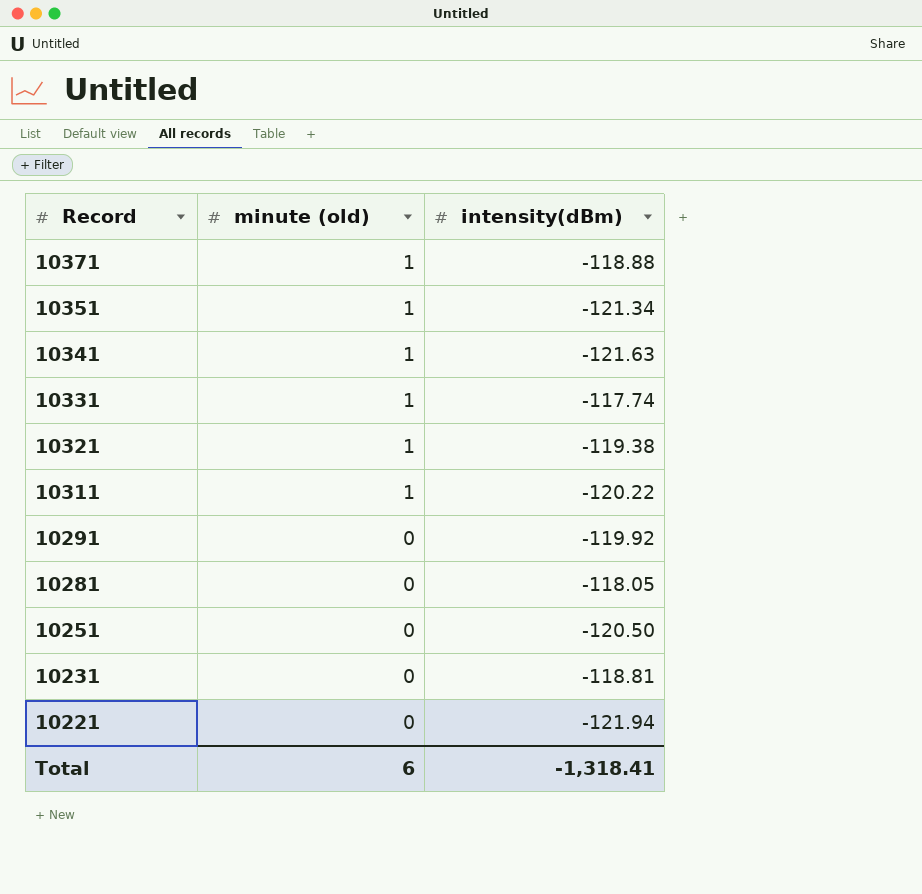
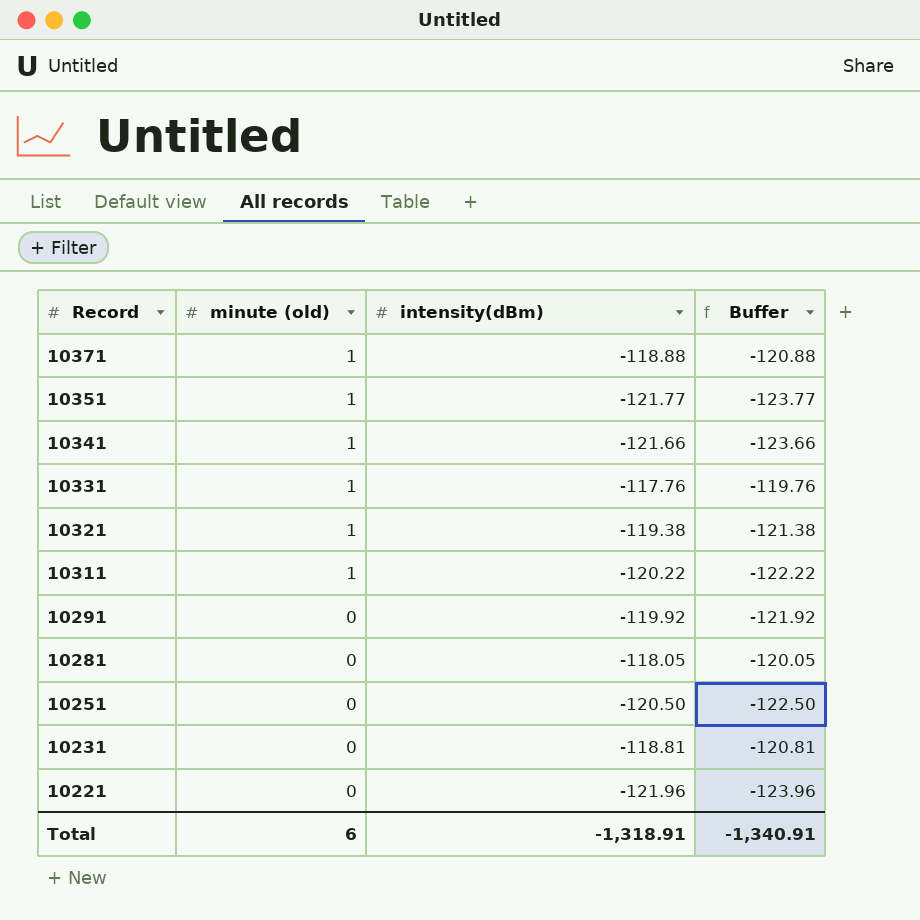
column Buffer | formula: none -> [intensity(dBm)] - 2
10351 | intensity(dBm): -121.34 -> -121.77
10341 | intensity(dBm): -121.63 -> -121.66
10331 | intensity(dBm): -117.74 -> -117.76
10221 | intensity(dBm): -121.94 -> -121.96
Total | intensity(dBm): -1,318.41 -> -1,318.91

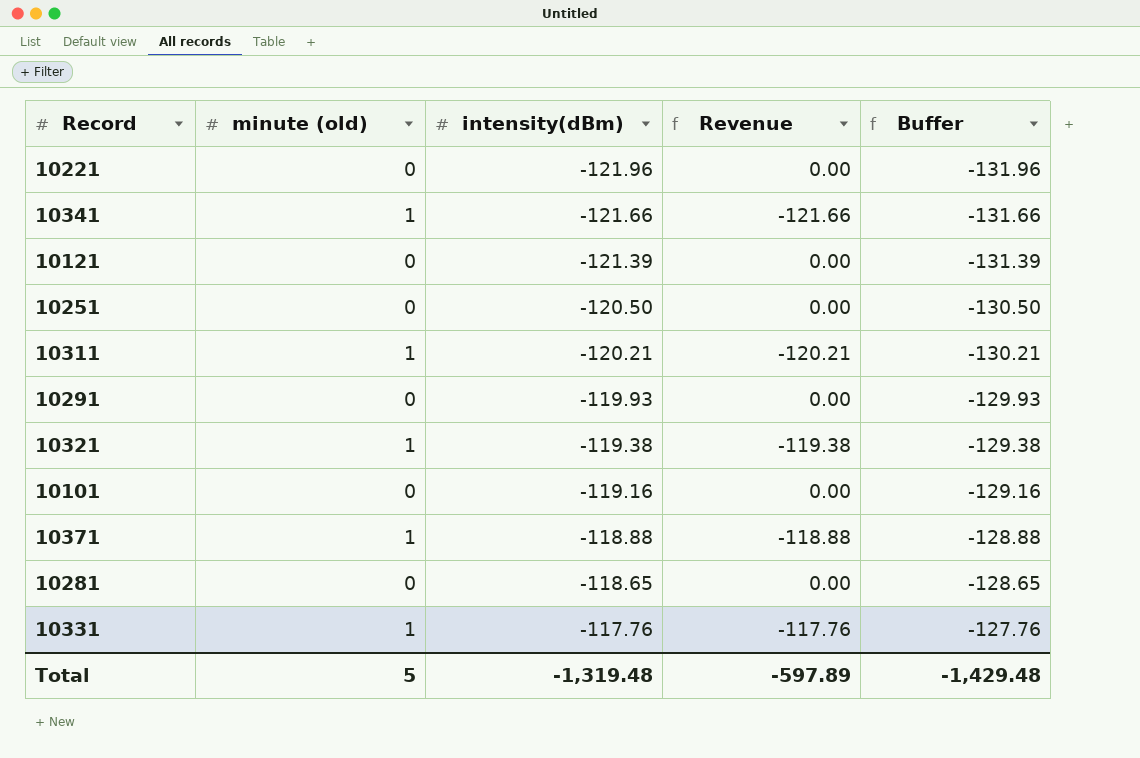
row order: Record descending -> intensity(dBm) ascending
column Revenue | formula: none -> [minute (old)] * [intensity(dBm)]
column Buffer | formula: [intensity(dBm)] - 2 -> [intensity(dBm)] - 10
row 10351: 1 | -121.77 | -123.77 -> none
row 10231: 0 | -118.81 | -120.81 -> none
row 10121: none -> 0 | -121.39 | 0.00 | -131.39
10311 | intensity(dBm): -120.22 -> -120.21
10291 | intensity(dBm): -119.92 -> -119.93
row 10101: none -> 0 | -119.16 | 0.00 | -129.16
10281 | intensity(dBm): -118.05 -> -118.65
Total | minute (old): 6 -> 5
Total | intensity(dBm): -1,318.91 -> -1,319.48
Total | Buffer: -1,340.91 -> -1,429.48

